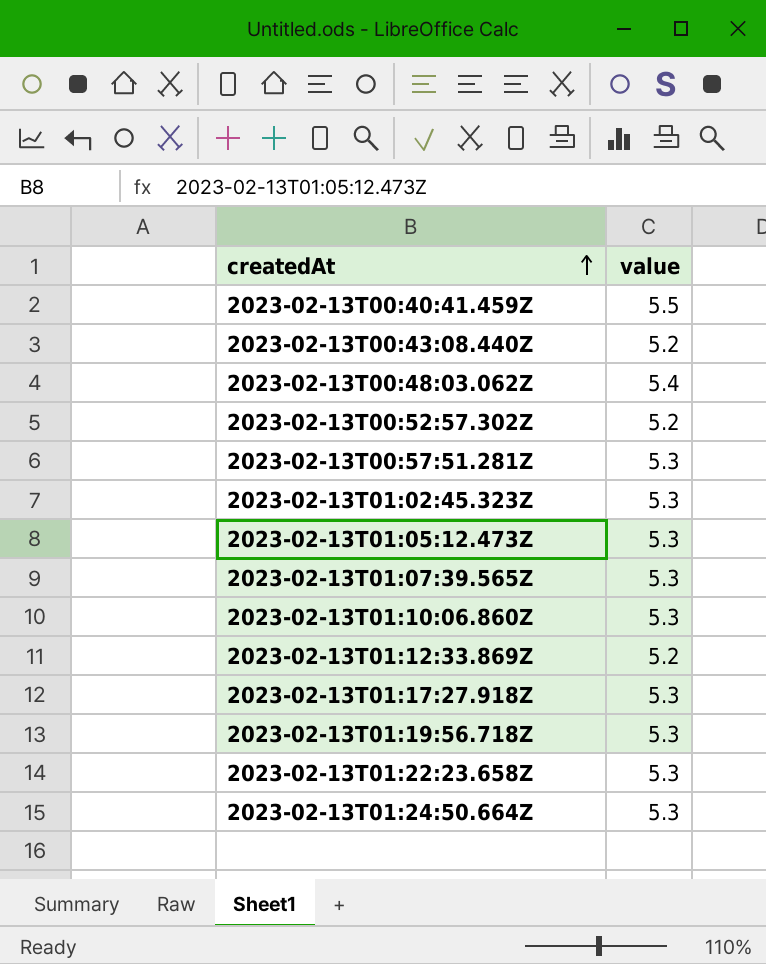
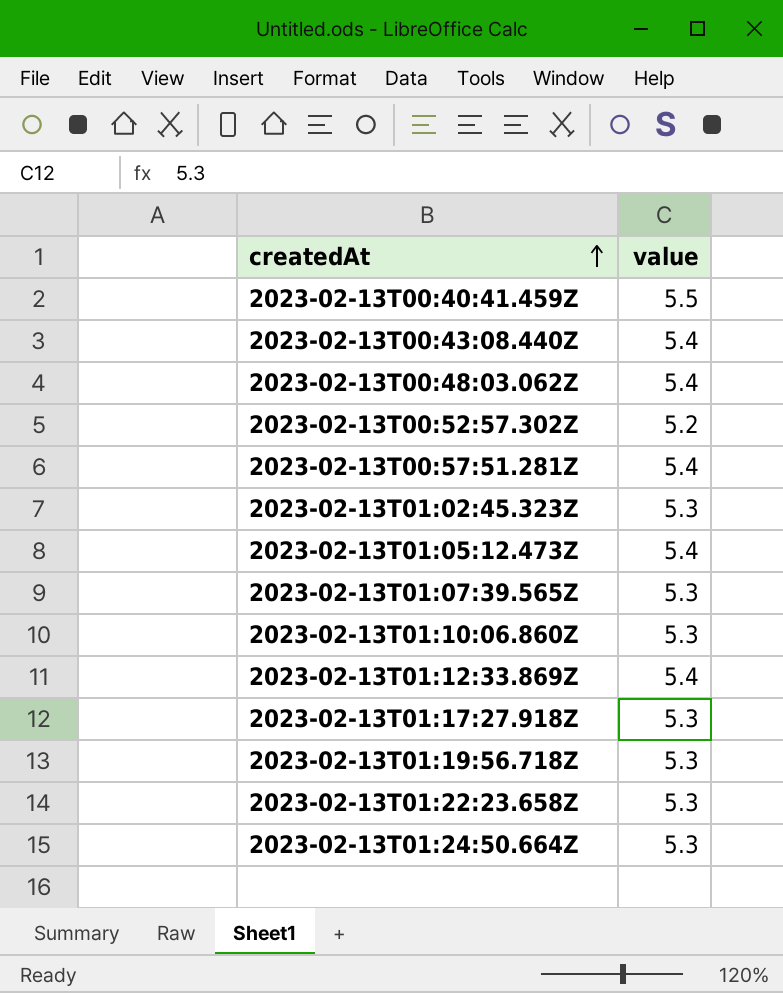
2023-02-13T00:43:08.440Z | value: 5.2 -> 5.4
2023-02-13T00:57:51.281Z | value: 5.3 -> 5.4
2023-02-13T01:05:12.473Z | value: 5.3 -> 5.4
2023-02-13T01:12:33.869Z | value: 5.2 -> 5.4

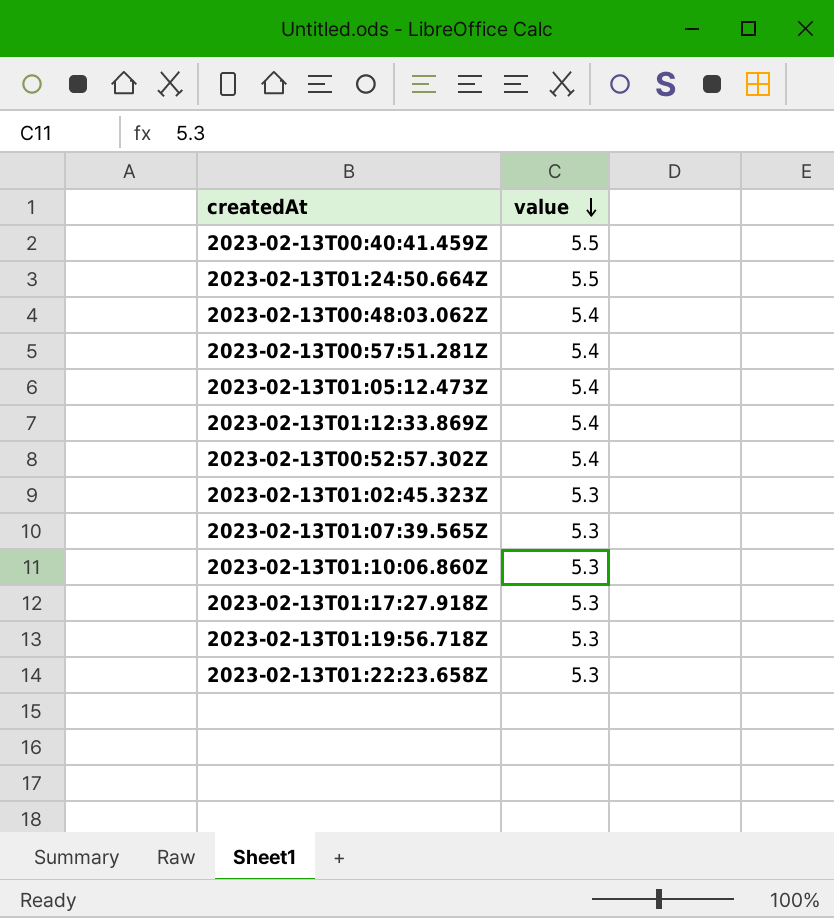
row order: createdAt ascending -> value descending
row 2023-02-13T00:43:08.440Z: 5.4 -> none
2023-02-13T01:24:50.664Z | value: 5.3 -> 5.5
2023-02-13T00:52:57.302Z | value: 5.2 -> 5.4

